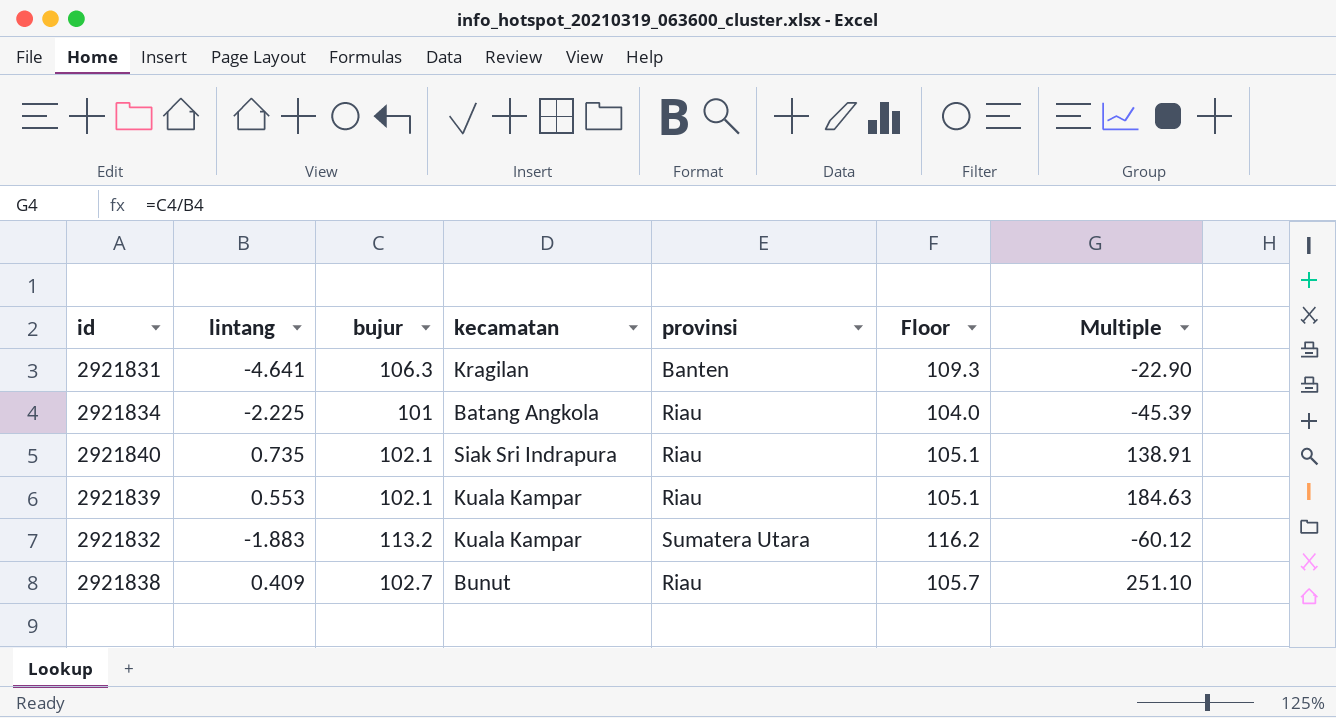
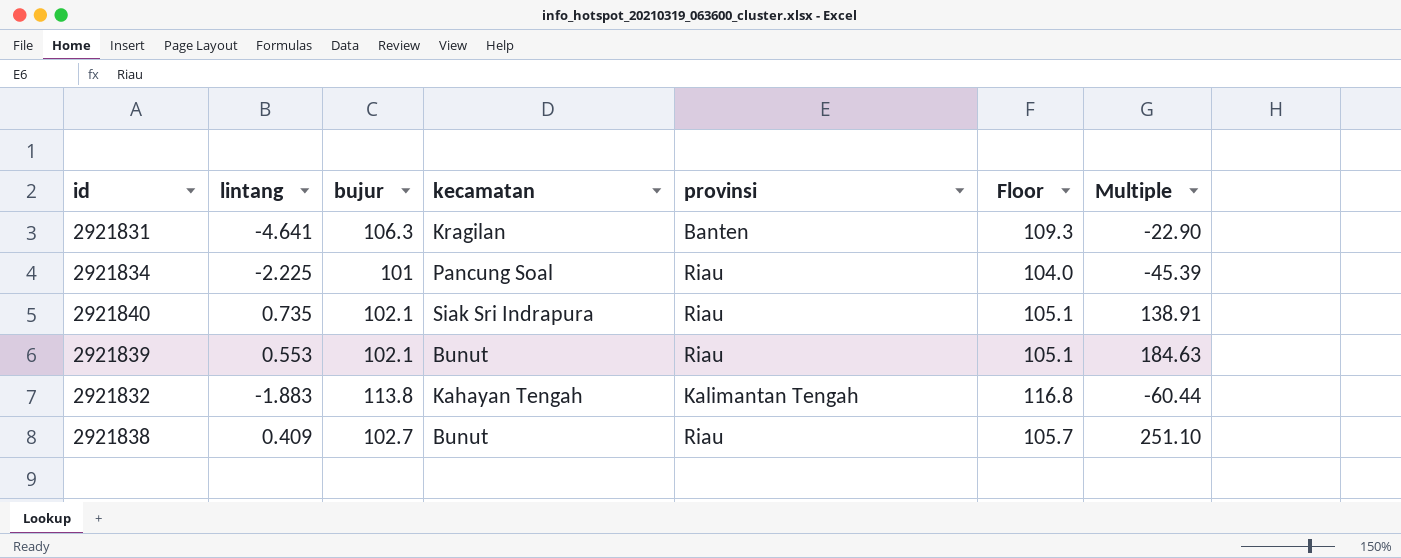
2921834 | kecamatan: Batang Angkola -> Pancung Soal
2921839 | kecamatan: Kuala Kampar -> Bunut
2921832 | bujur: 113.2 -> 113.8
2921832 | kecamatan: Kuala Kampar -> Kahayan Tengah
2921832 | provinsi: Sumatera Utara -> Kalimantan Tengah
2921832 | Floor: 116.2 -> 116.8
2921832 | Multiple: -60.12 -> -60.44

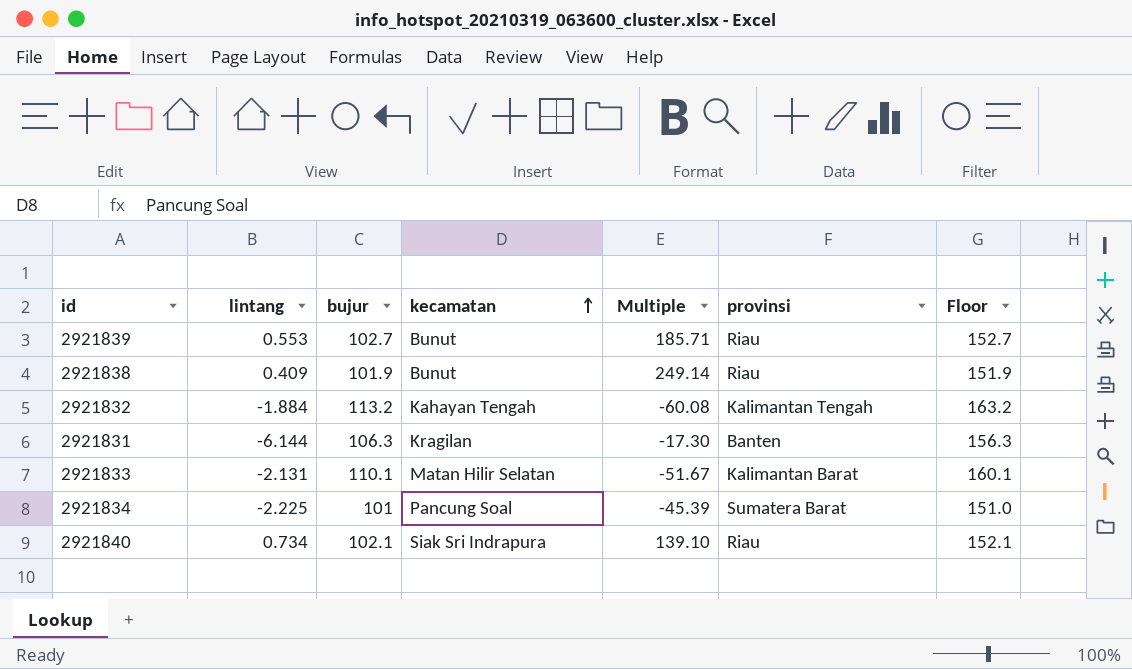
row order: none -> kecamatan ascending
column Multiple | position: 7 -> 5
column Floor | formula: [bujur] + 3 -> [bujur] + 50
2921839 | bujur: 102.1 -> 102.7
2921839 | Multiple: 184.63 -> 185.71
2921838 | bujur: 102.7 -> 101.9
2921838 | Multiple: 251.10 -> 249.14
2921832 | lintang: -1.883 -> -1.884
2921832 | bujur: 113.8 -> 113.2
2921832 | Multiple: -60.44 -> -60.08
2921831 | lintang: -4.641 -> -6.144
2921831 | Multiple: -22.90 -> -17.30
row 2921833: none -> -2.131 | 110.1 | Matan Hilir Selatan | -51.67 | Kalimantan Barat | 160.1
2921834 | provinsi: Riau -> Sumatera Barat
2921840 | lintang: 0.735 -> 0.734
2921840 | Multiple: 138.91 -> 139.10

